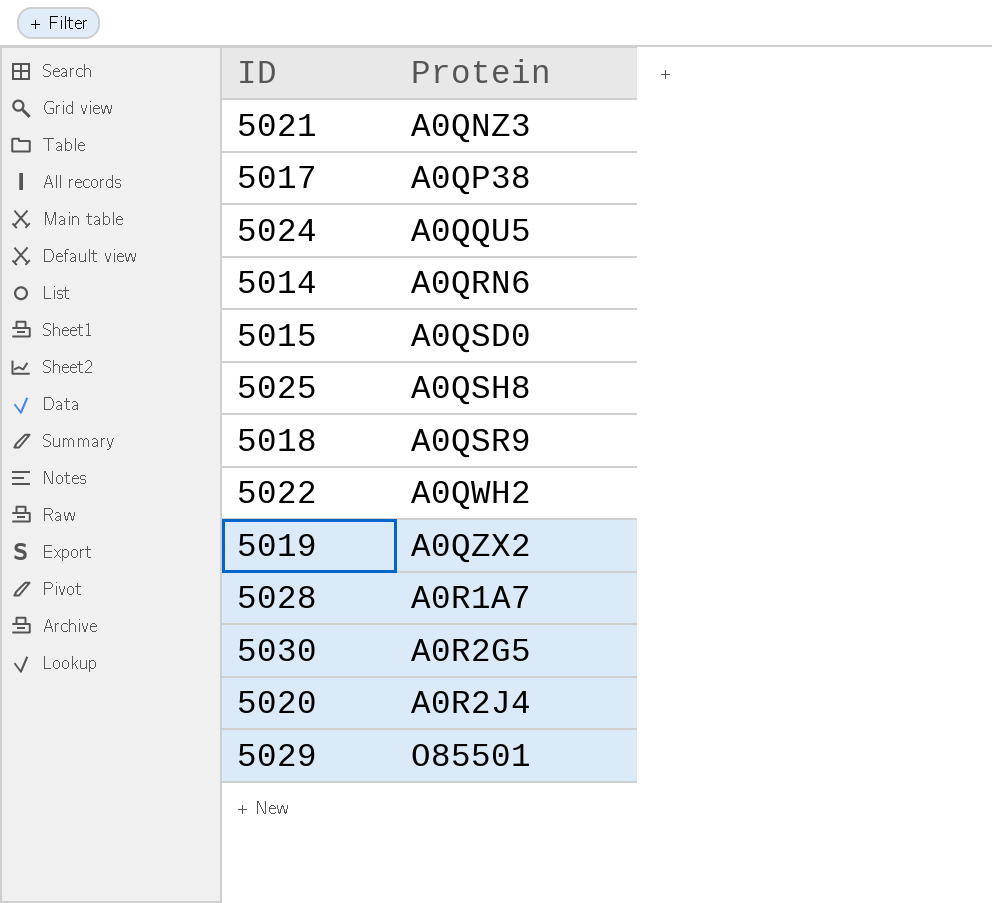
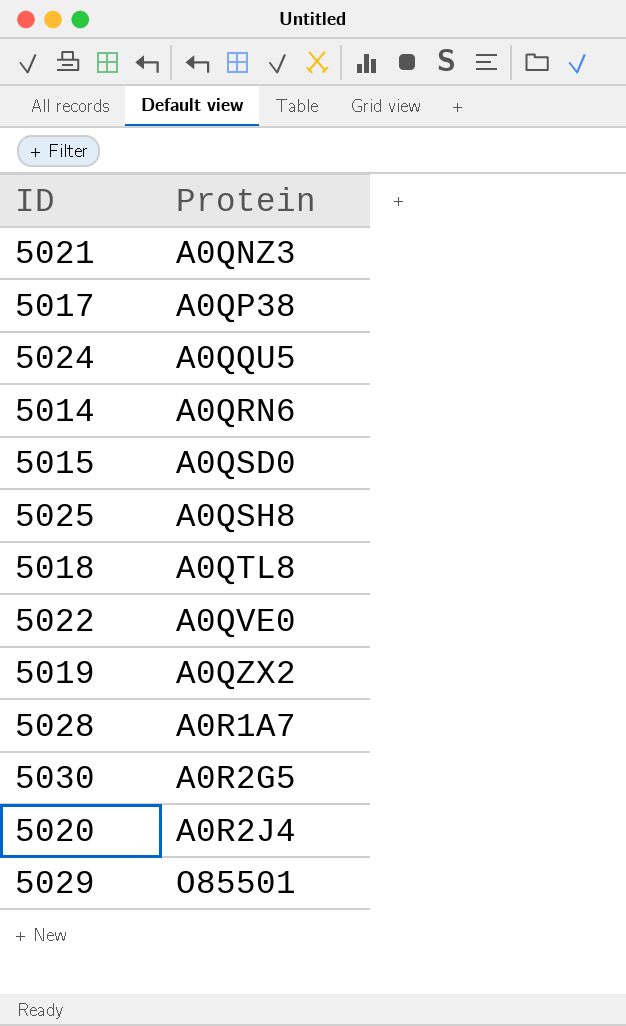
5018 | Protein: A0QSR9 -> A0QTL8
5022 | Protein: A0QWH2 -> A0QVE0

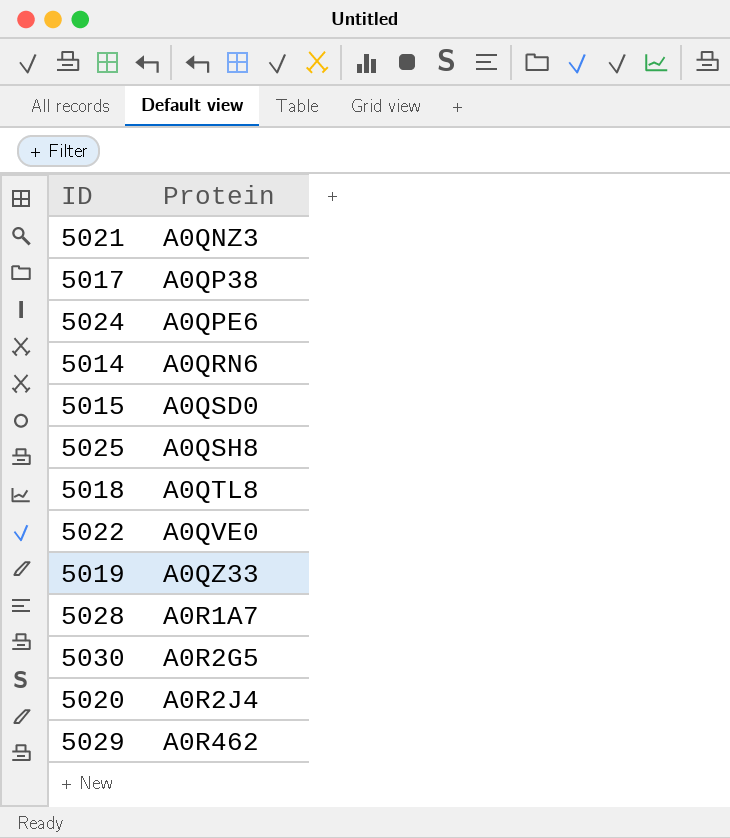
5024 | Protein: A0QQU5 -> A0QPE6
5019 | Protein: A0QZX2 -> A0QZ33
5029 | Protein: O85501 -> A0R462

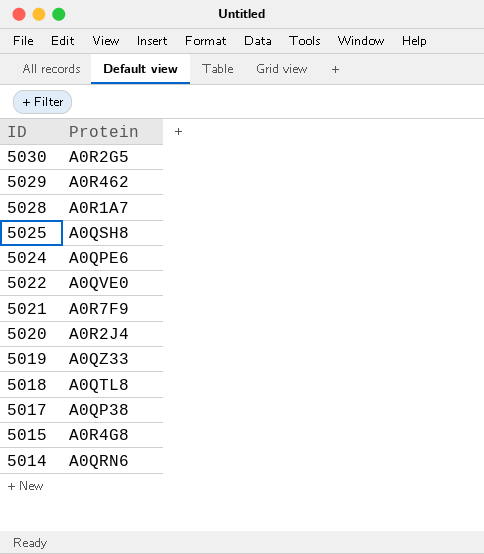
row order: Protein ascending -> ID descending
5021 | Protein: A0QNZ3 -> A0R7F9
5015 | Protein: A0QSD0 -> A0R4G8

